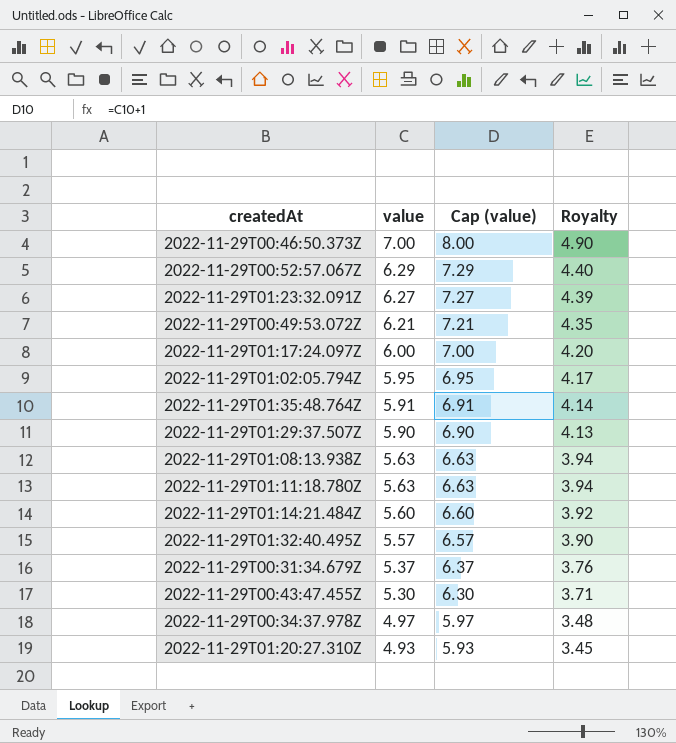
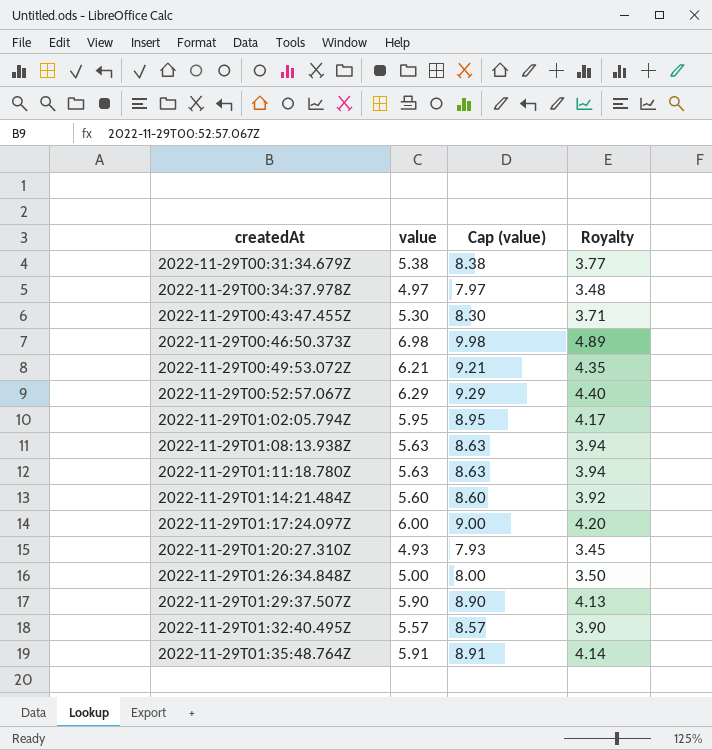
row order: value descending -> createdAt ascending
column Cap (value) | formula: [value] + 1 -> [value] + 3
row 2022-11-29T01:23:32.091Z: 6.27 | 7.27 | 4.39 -> none
2022-11-29T00:31:34.679Z | value: 5.37 -> 5.38
2022-11-29T00:31:34.679Z | Royalty: 3.76 -> 3.77
2022-11-29T00:46:50.373Z | value: 7.00 -> 6.98
2022-11-29T00:46:50.373Z | Royalty: 4.90 -> 4.89
row 2022-11-29T01:26:34.848Z: none -> 5.00 | 8.00 | 3.50

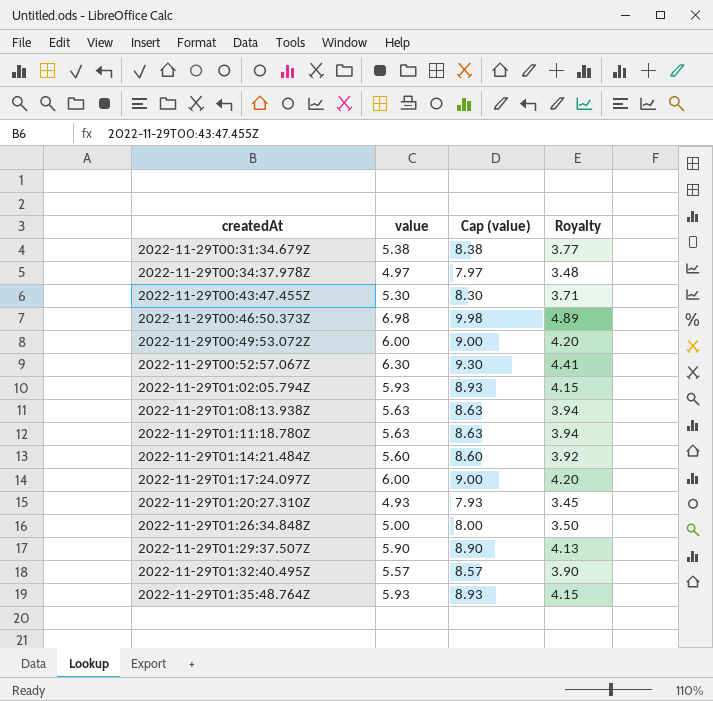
2022-11-29T00:49:53.072Z | value: 6.21 -> 6.00
2022-11-29T00:49:53.072Z | Cap (value): 9.21 -> 9.00
2022-11-29T00:49:53.072Z | Royalty: 4.35 -> 4.20
2022-11-29T00:52:57.067Z | value: 6.29 -> 6.30
2022-11-29T00:52:57.067Z | Cap (value): 9.29 -> 9.30
2022-11-29T00:52:57.067Z | Royalty: 4.40 -> 4.41
2022-11-29T01:02:05.794Z | value: 5.95 -> 5.93
2022-11-29T01:02:05.794Z | Cap (value): 8.95 -> 8.93
2022-11-29T01:02:05.794Z | Royalty: 4.17 -> 4.15
2022-11-29T01:35:48.764Z | value: 5.91 -> 5.93
2022-11-29T01:35:48.764Z | Cap (value): 8.91 -> 8.93
2022-11-29T01:35:48.764Z | Royalty: 4.14 -> 4.15

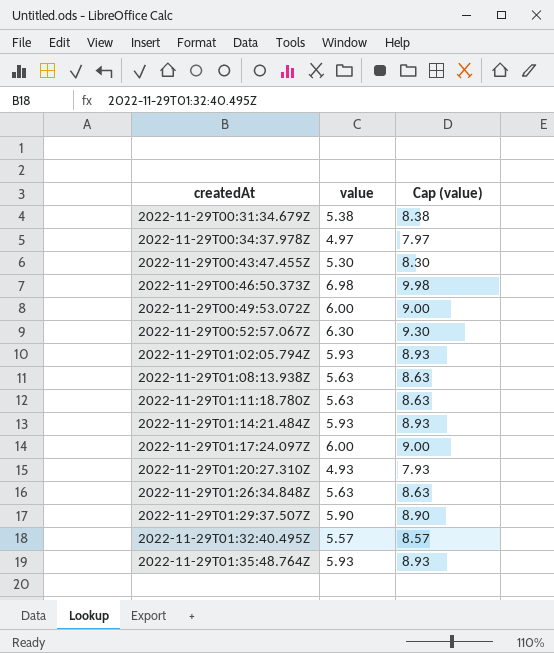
column Royalty | formula: [value] * 0.7 -> none
2022-11-29T01:14:21.484Z | value: 5.60 -> 5.93
2022-11-29T01:14:21.484Z | Cap (value): 8.60 -> 8.93
2022-11-29T01:26:34.848Z | value: 5.00 -> 5.63
2022-11-29T01:26:34.848Z | Cap (value): 8.00 -> 8.63

